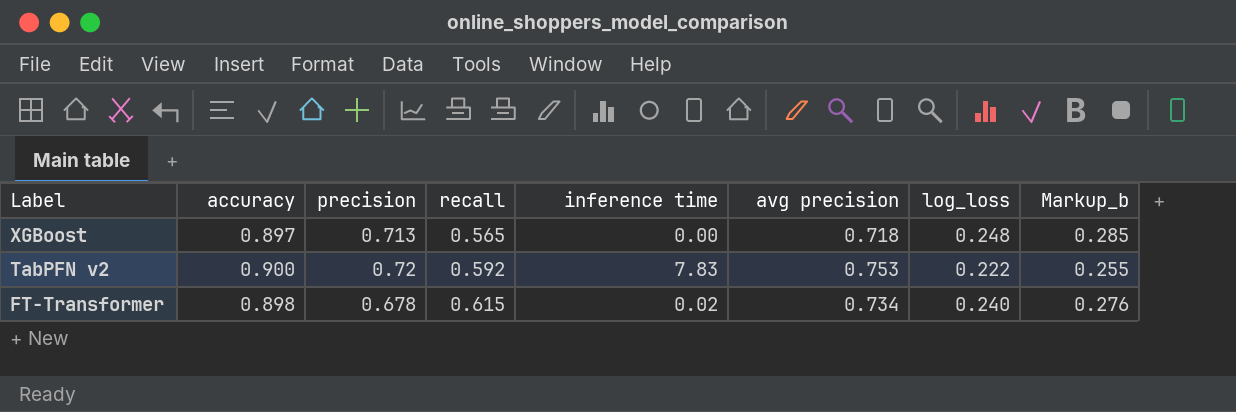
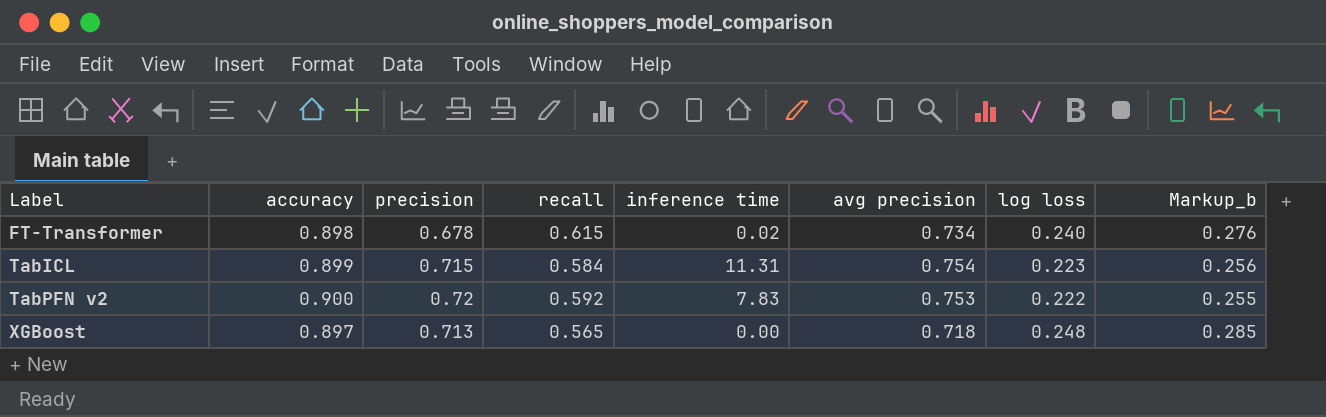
row order: Label descending -> Label ascending
column name: log_loss -> log loss
row TabICL: none -> 0.899 | 0.715 | 0.584 | 11.31 | 0.754 | 0.223 | 0.256

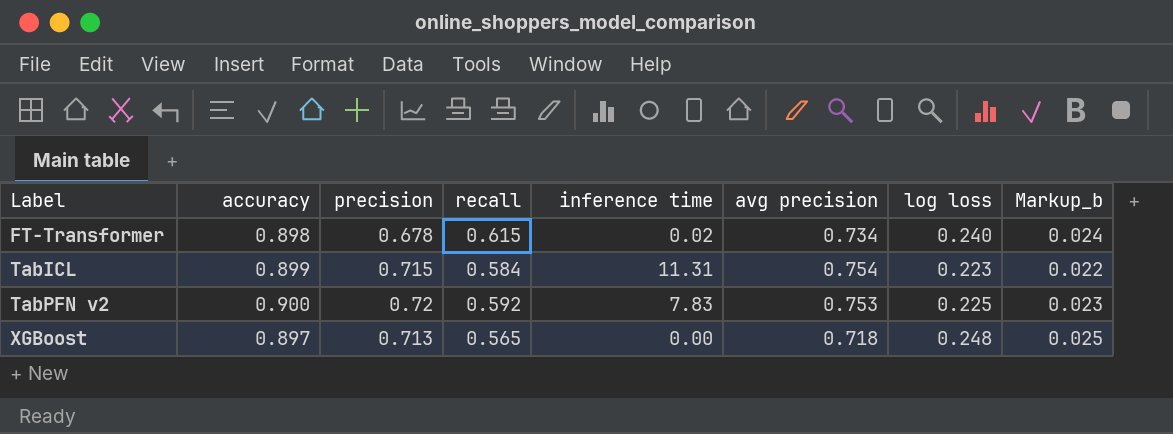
column Markup_b | formula: [log loss] * 1.15 -> [log loss] * 0.1
TabPFN v2 | log loss: 0.222 -> 0.225

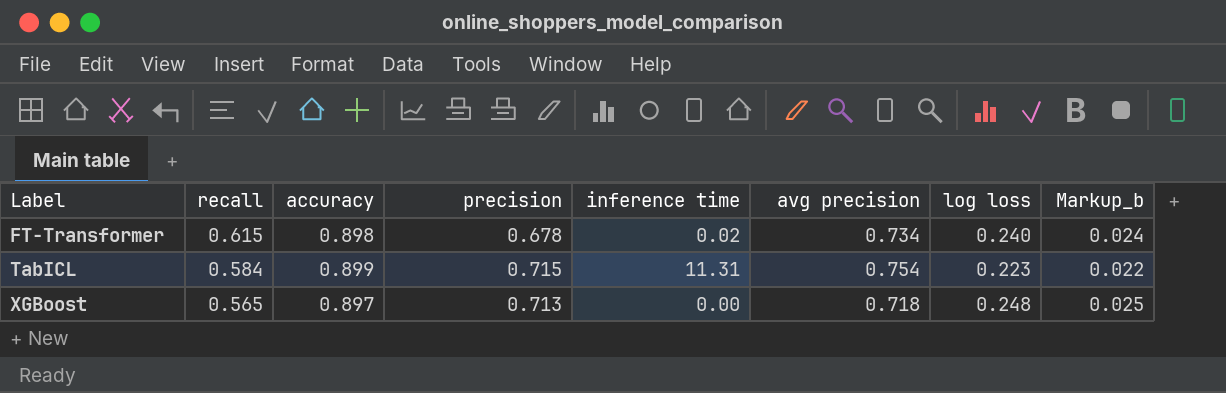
column recall | position: 4 -> 2
row TabPFN v2: 0.900 | 0.72 | 0.592 | 7.83 | 0.753 | 0.225 | 0.023 -> none

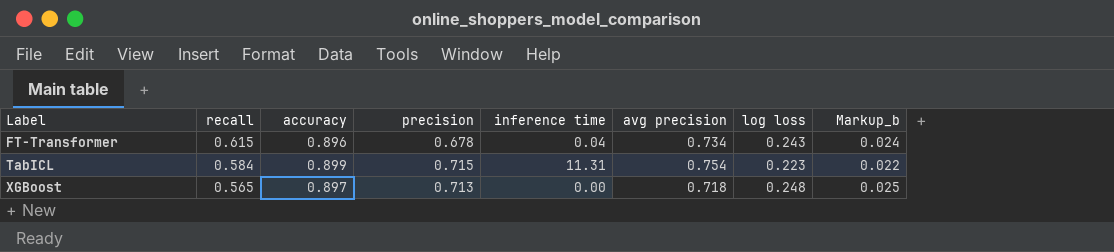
FT-Transformer | accuracy: 0.898 -> 0.896
FT-Transformer | inference time: 0.02 -> 0.04
FT-Transformer | log loss: 0.240 -> 0.243

